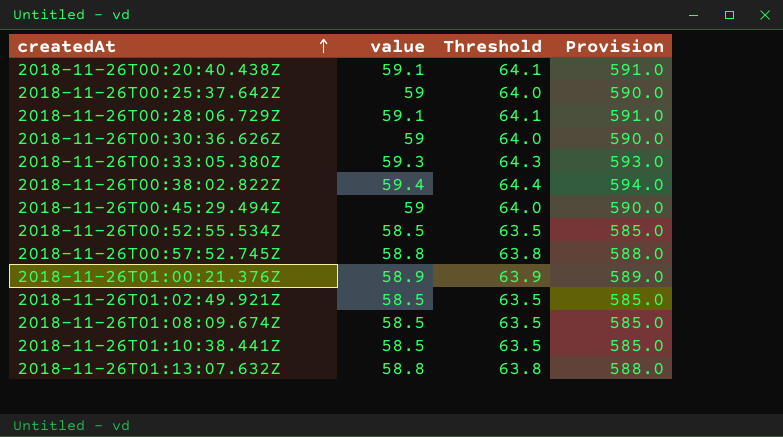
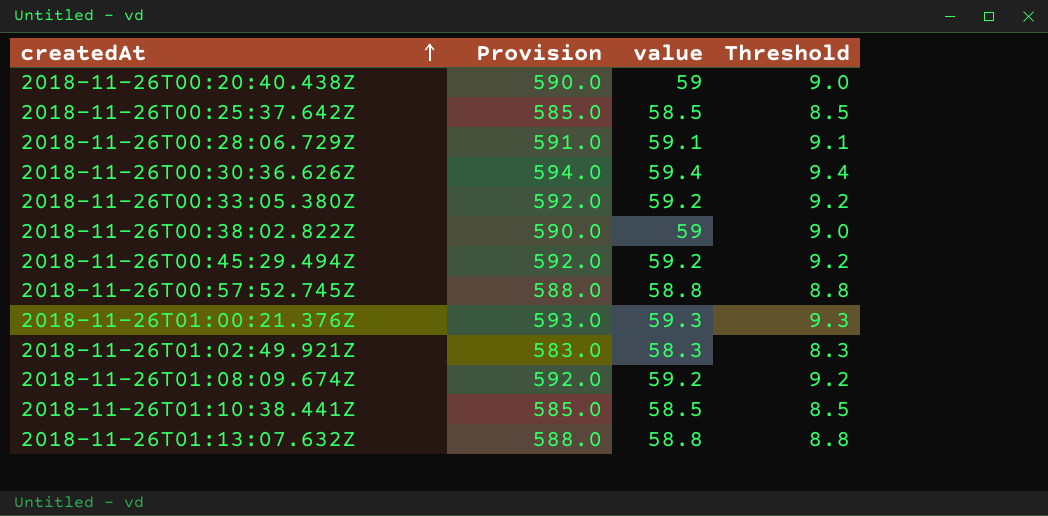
column Provision | position: 4 -> 2
column Threshold | formula: [value] + 5 -> [value] - 50
row 2018-11-26T00:52:55.534Z: 58.5 | 63.5 | 585.0 -> none
2018-11-26T00:20:40.438Z | Provision: 591.0 -> 590.0
2018-11-26T00:20:40.438Z | value: 59.1 -> 59
2018-11-26T00:25:37.642Z | Provision: 590.0 -> 585.0
2018-11-26T00:25:37.642Z | value: 59 -> 58.5
2018-11-26T00:30:36.626Z | Provision: 590.0 -> 594.0
2018-11-26T00:30:36.626Z | value: 59 -> 59.4
2018-11-26T00:33:05.380Z | Provision: 593.0 -> 592.0
2018-11-26T00:33:05.380Z | value: 59.3 -> 59.2
2018-11-26T00:38:02.822Z | Provision: 594.0 -> 590.0
2018-11-26T00:38:02.822Z | value: 59.4 -> 59
2018-11-26T00:45:29.494Z | Provision: 590.0 -> 592.0
2018-11-26T00:45:29.494Z | value: 59 -> 59.2
2018-11-26T01:00:21.376Z | Provision: 589.0 -> 593.0
2018-11-26T01:00:21.376Z | value: 58.9 -> 59.3
2018-11-26T01:02:49.921Z | Provision: 585.0 -> 583.0
2018-11-26T01:02:49.921Z | value: 58.5 -> 58.3
2018-11-26T01:08:09.674Z | Provision: 585.0 -> 592.0
2018-11-26T01:08:09.674Z | value: 58.5 -> 59.2

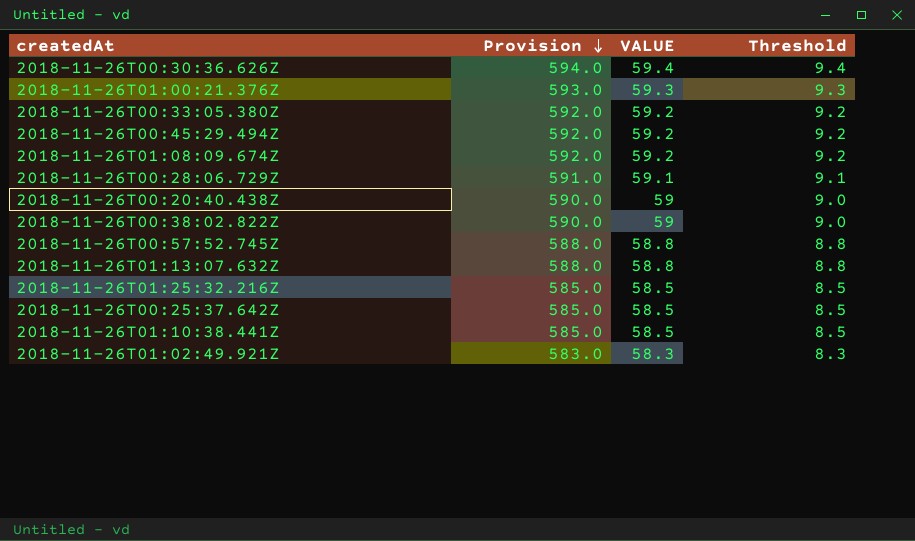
row order: createdAt ascending -> Provision descending
column name: value -> VALUE
row 2018-11-26T01:25:32.216Z: none -> 585.0 | 58.5 | 8.5

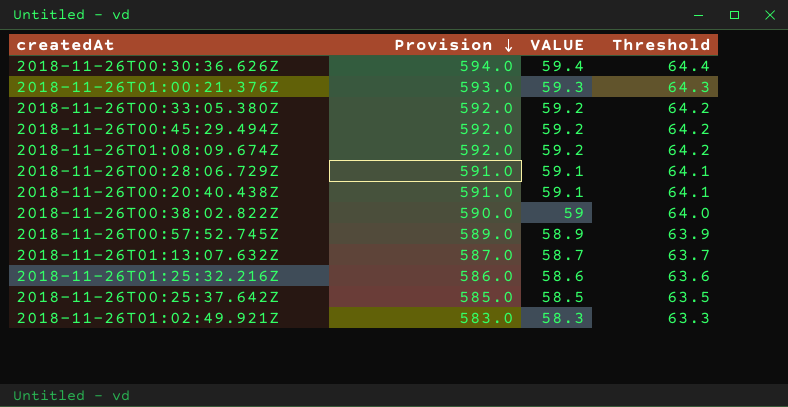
column Threshold | formula: [VALUE] - 50 -> [VALUE] + 5
row 2018-11-26T01:10:38.441Z: 585.0 | 58.5 | 8.5 -> none
2018-11-26T00:20:40.438Z | Provision: 590.0 -> 591.0
2018-11-26T00:20:40.438Z | VALUE: 59 -> 59.1
2018-11-26T00:57:52.745Z | Provision: 588.0 -> 589.0
2018-11-26T00:57:52.745Z | VALUE: 58.8 -> 58.9
2018-11-26T01:13:07.632Z | Provision: 588.0 -> 587.0
2018-11-26T01:13:07.632Z | VALUE: 58.8 -> 58.7
2018-11-26T01:25:32.216Z | Provision: 585.0 -> 586.0
2018-11-26T01:25:32.216Z | VALUE: 58.5 -> 58.6

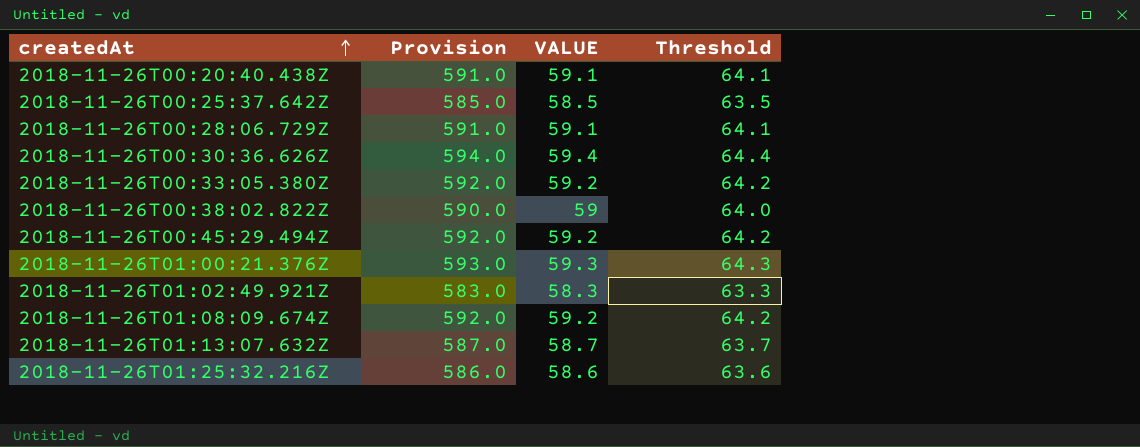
row order: Provision descending -> createdAt ascending
row 2018-11-26T00:57:52.745Z: 589.0 | 58.9 | 63.9 -> none

